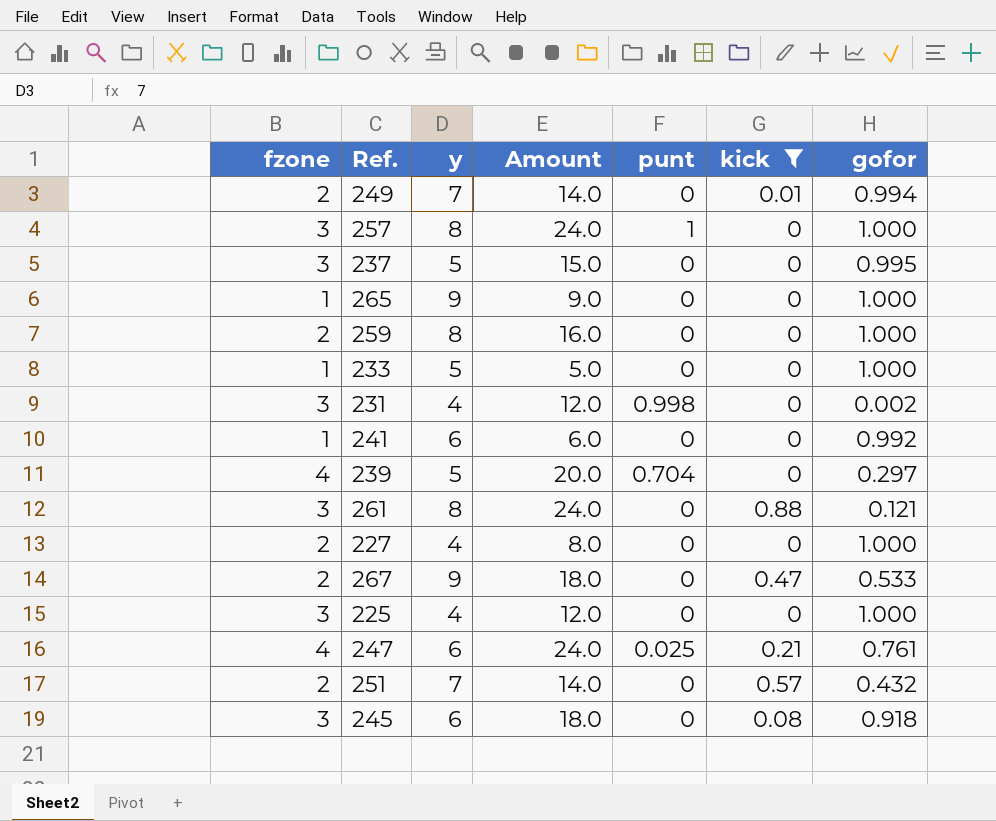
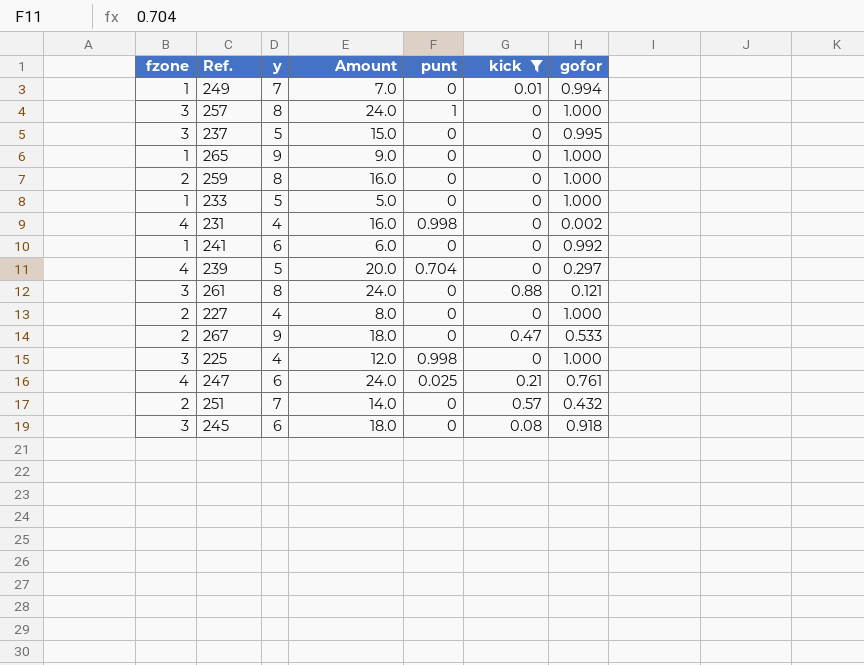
249 | fzone: 2 -> 1
249 | Amount: 14.0 -> 7.0
231 | fzone: 3 -> 4
231 | Amount: 12.0 -> 16.0
225 | punt: 0 -> 0.998

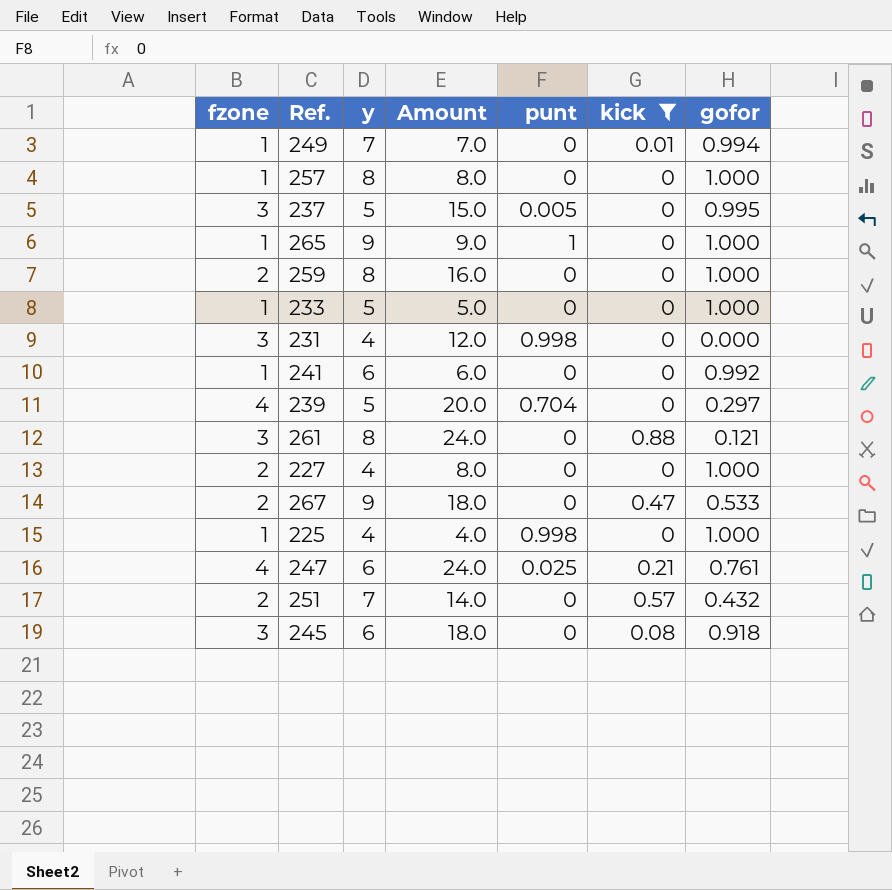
257 | fzone: 3 -> 1
257 | Amount: 24.0 -> 8.0
257 | punt: 1 -> 0
237 | punt: 0 -> 0.005
265 | punt: 0 -> 1
231 | fzone: 4 -> 3
231 | Amount: 16.0 -> 12.0
231 | gofor: 0.002 -> 0.000
225 | fzone: 3 -> 1
225 | Amount: 12.0 -> 4.0

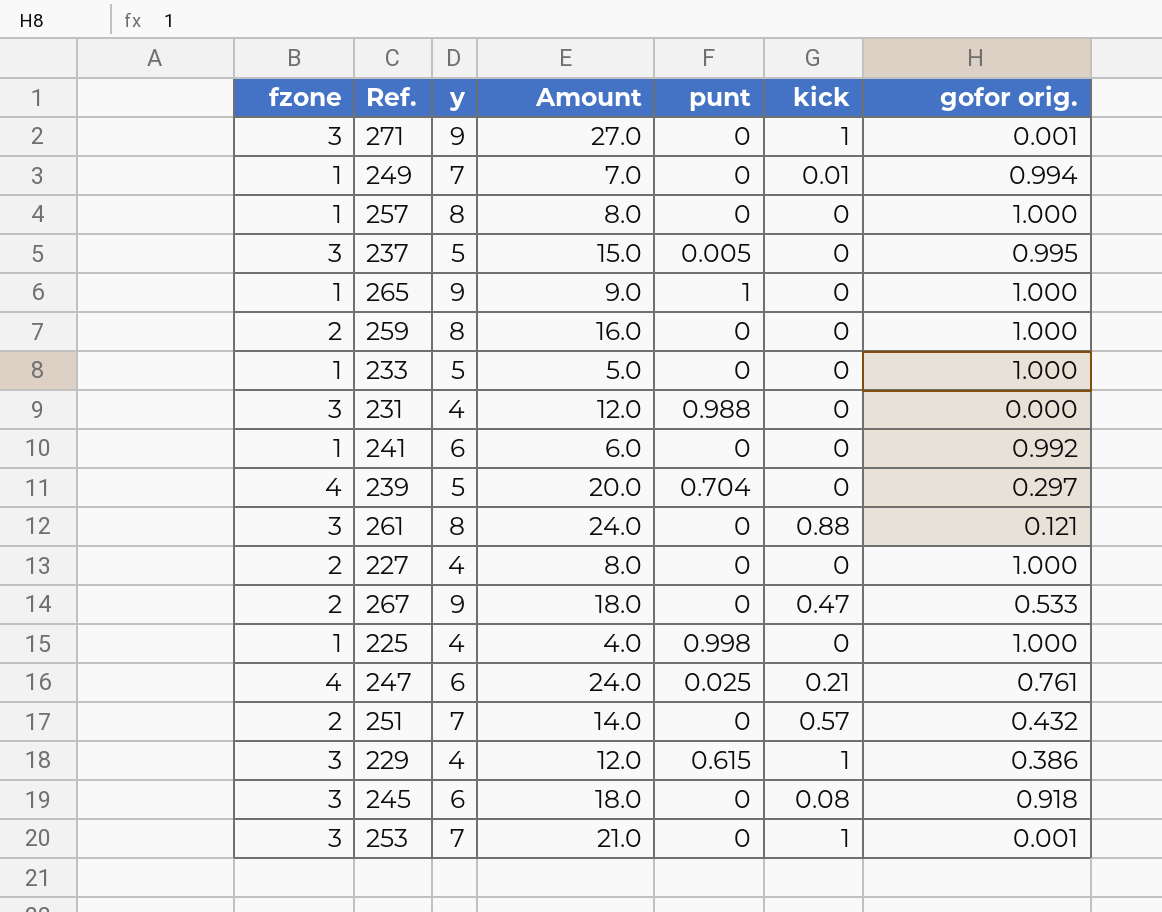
filter: kick != 1 -> none
column name: gofor -> gofor orig.
231 | punt: 0.998 -> 0.988

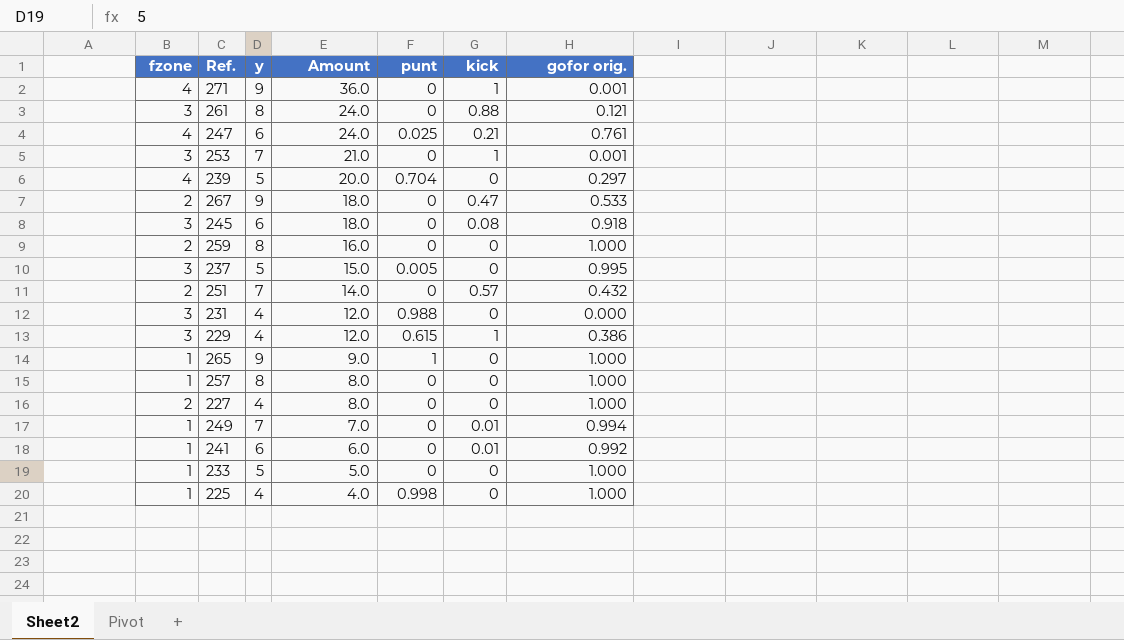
row order: none -> Amount descending
271 | fzone: 3 -> 4
271 | Amount: 27.0 -> 36.0
241 | kick: 0 -> 0.01

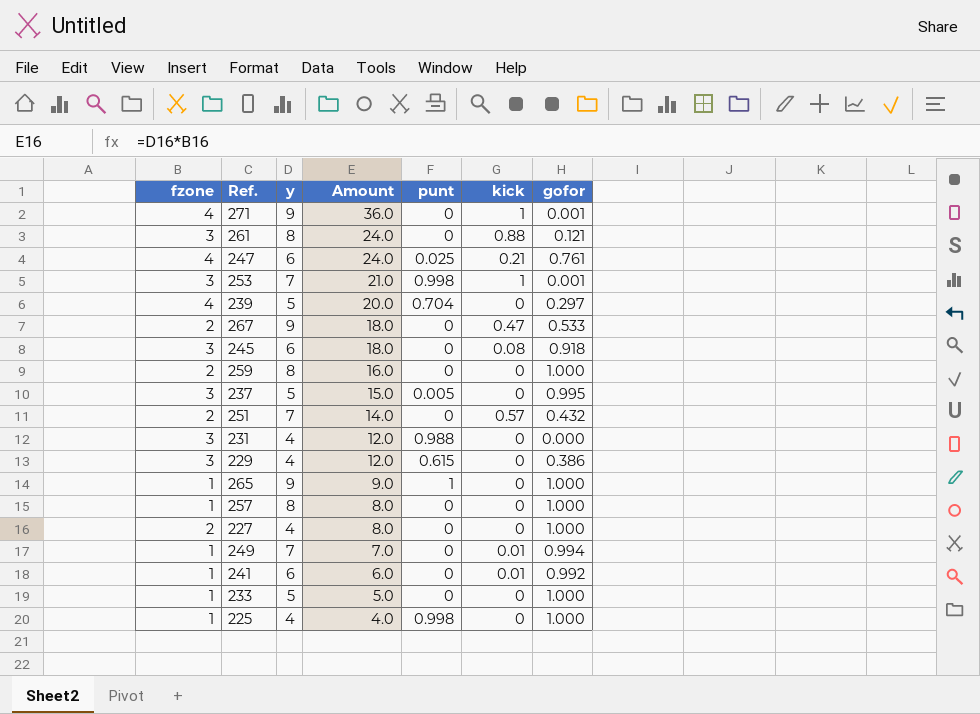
column name: gofor orig. -> gofor
253 | punt: 0 -> 0.998
229 | kick: 1 -> 0

